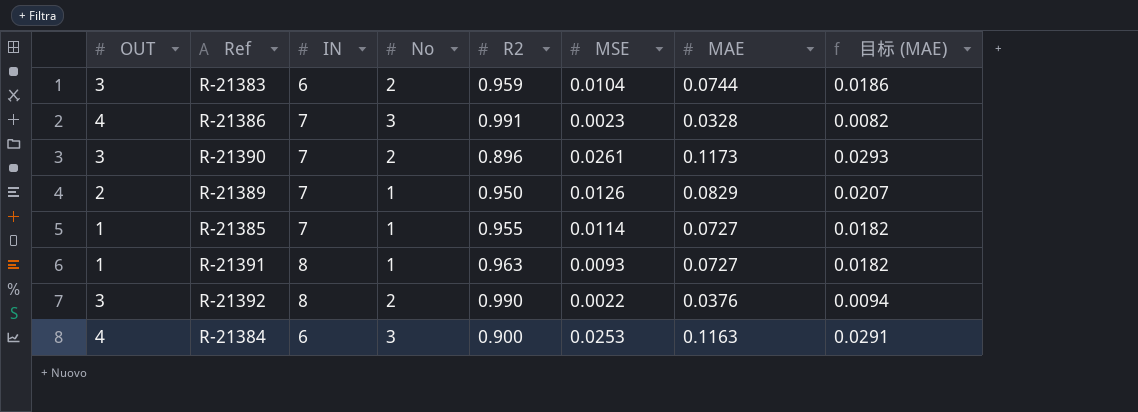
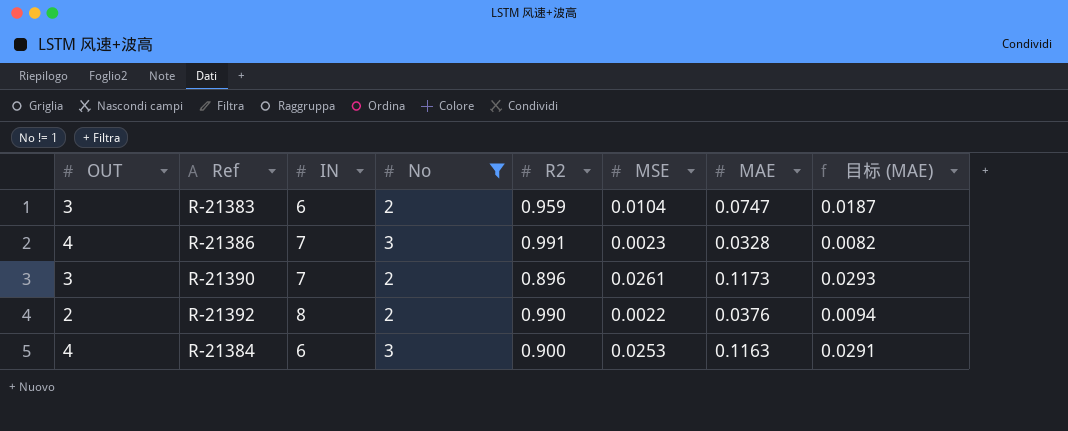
filter: none -> No != 1
R-21383 | MAE: 0.0744 -> 0.0747
R-21383 | 目标 (MAE): 0.0186 -> 0.0187
R-21392 | OUT: 3 -> 2

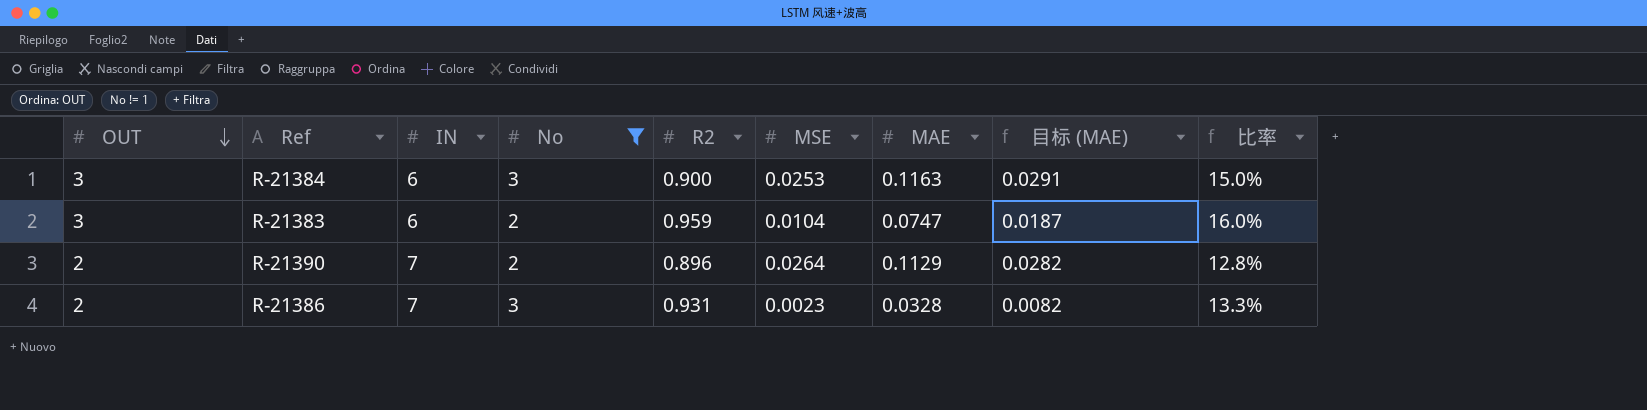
row order: none -> OUT descending
column 比率 | formula: none -> [R2] / [IN]
row R-21392: 2 | 8 | 2 | 0.990 | 0.0022 | 0.0376 | 0.0094 -> none
R-21384 | OUT: 4 -> 3
R-21390 | OUT: 3 -> 2
R-21390 | MSE: 0.0261 -> 0.0264
R-21390 | MAE: 0.1173 -> 0.1129
R-21390 | 目标 (MAE): 0.0293 -> 0.0282
R-21386 | OUT: 4 -> 2
R-21386 | R2: 0.991 -> 0.931

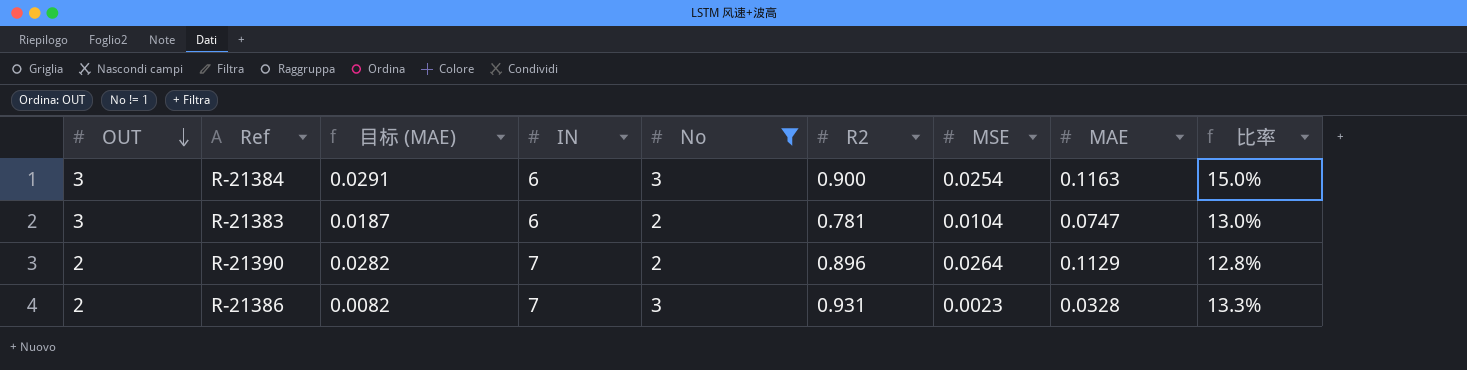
column 目标 (MAE) | position: 8 -> 3
R-21384 | MSE: 0.0253 -> 0.0254
R-21383 | R2: 0.959 -> 0.781
R-21383 | 比率: 16.0% -> 13.0%

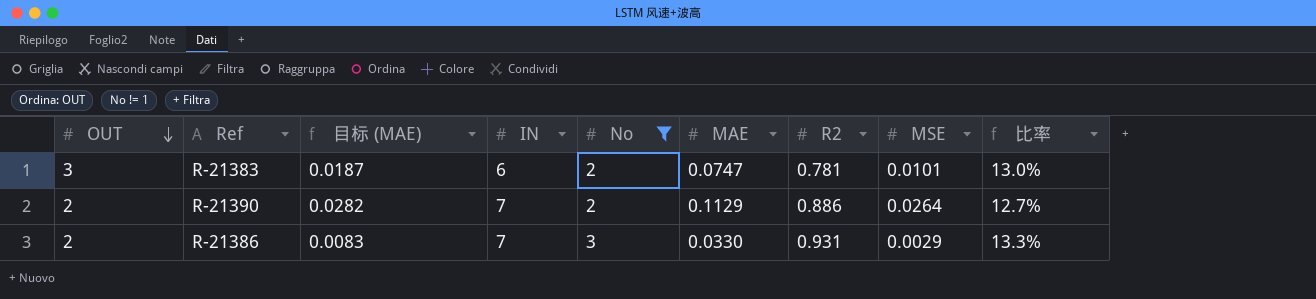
column MAE | position: 8 -> 6
row R-21384: 3 | 0.0291 | 6 | 3 | 0.900 | 0.0254 | 0.1163 | 15.0% -> none
R-21383 | MSE: 0.0104 -> 0.0101
R-21390 | R2: 0.896 -> 0.886
R-21390 | 比率: 12.8% -> 12.7%
R-21386 | 目标 (MAE): 0.0082 -> 0.0083
R-21386 | MAE: 0.0328 -> 0.0330
R-21386 | MSE: 0.0023 -> 0.0029

